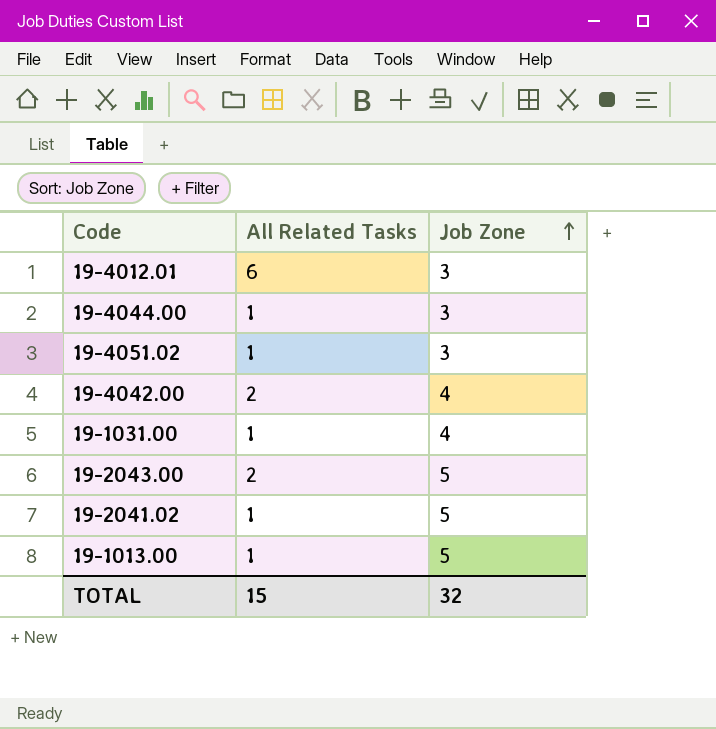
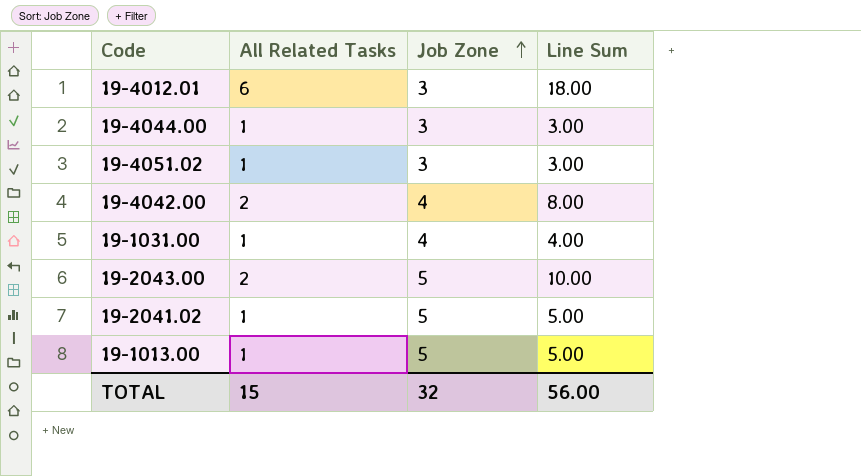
column Line Sum | formula: none -> [All Related Tasks] * [Job Zone]

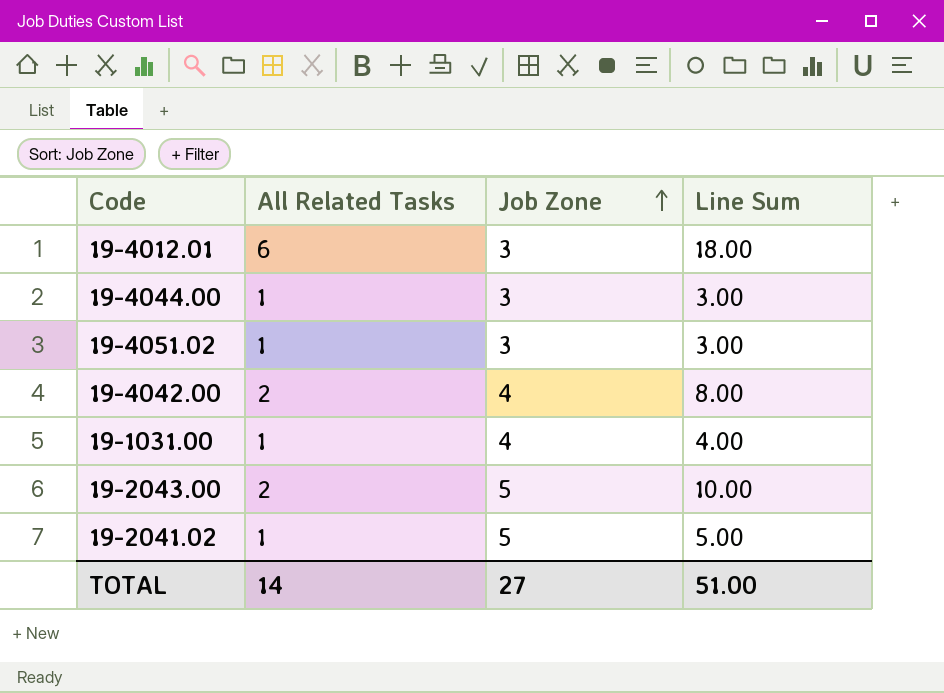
row 19-1013.00: 1 | 5 | 5.00 -> none
TOTAL | All Related Tasks: 15 -> 14
TOTAL | Job Zone: 32 -> 27
TOTAL | Line Sum: 56.00 -> 51.00

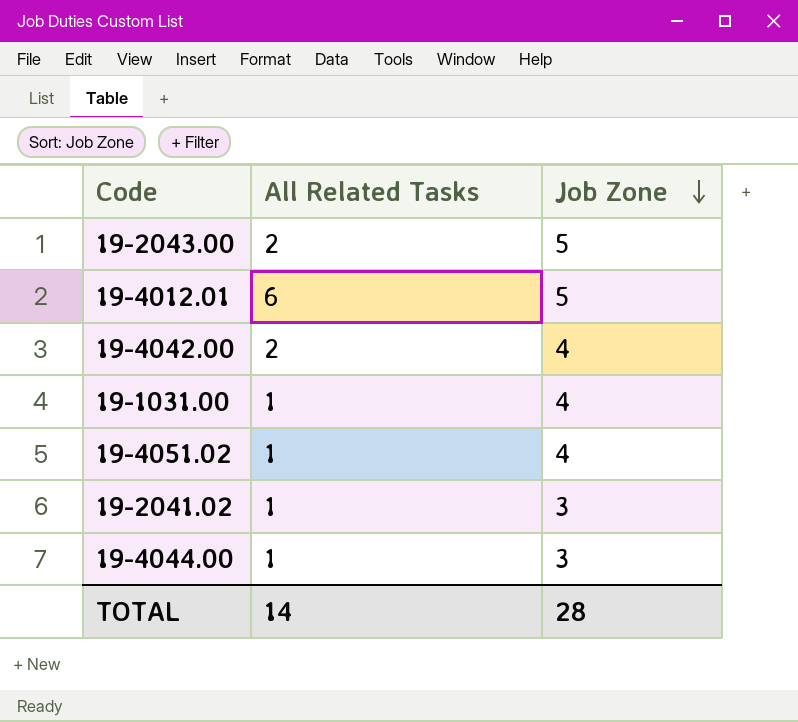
row order: Job Zone ascending -> Job Zone descending
column Line Sum | formula: [All Related Tasks] * [Job Zone] -> none
19-4012.01 | Job Zone: 3 -> 5
19-4051.02 | Job Zone: 3 -> 4
19-2041.02 | Job Zone: 5 -> 3
TOTAL | Job Zone: 27 -> 28

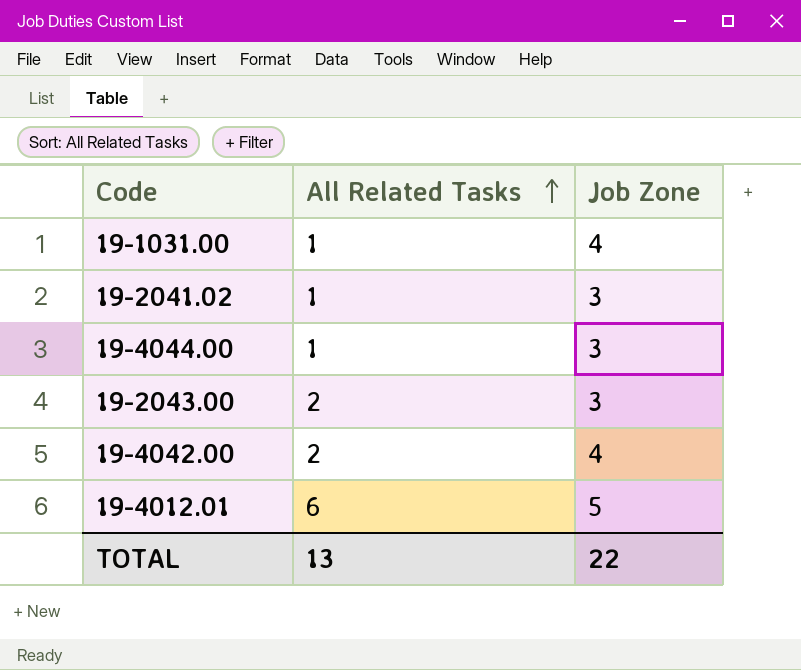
row order: Job Zone descending -> All Related Tasks ascending
row 19-4051.02: 1 | 4 -> none
19-2043.00 | Job Zone: 5 -> 3
TOTAL | All Related Tasks: 14 -> 13
TOTAL | Job Zone: 28 -> 22

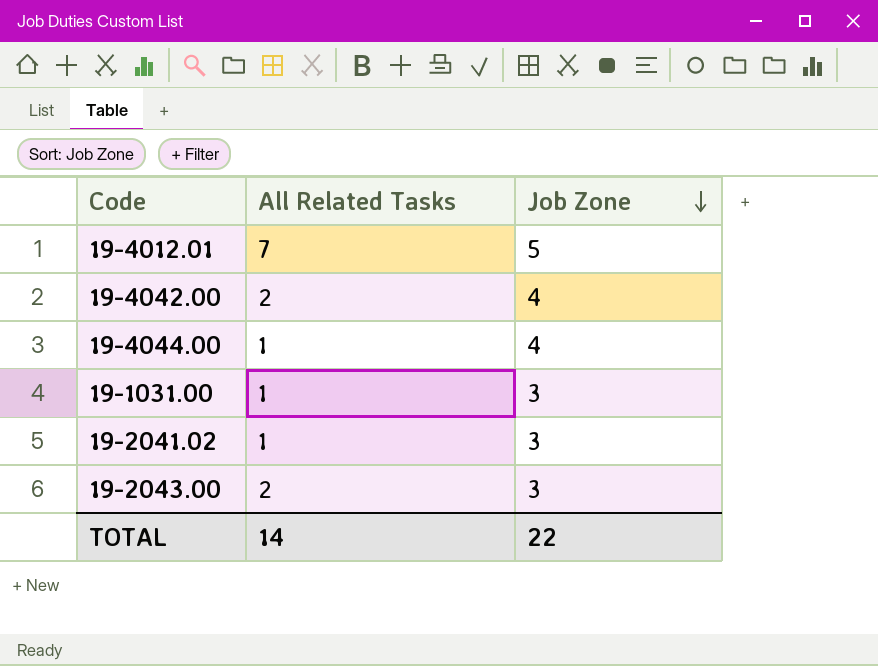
row order: All Related Tasks ascending -> Job Zone descending
19-4012.01 | All Related Tasks: 6 -> 7
19-4044.00 | Job Zone: 3 -> 4
19-1031.00 | Job Zone: 4 -> 3
TOTAL | All Related Tasks: 13 -> 14

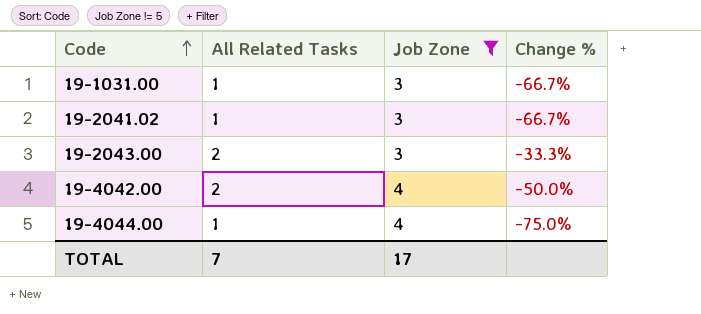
filter: none -> Job Zone != 5
row order: Job Zone descending -> Code ascending
column Change % | formula: none -> ([All Related Tasks] - [Job Zone]) / [Job Zone]
TOTAL | All Related Tasks: 14 -> 7
TOTAL | Job Zone: 22 -> 17

